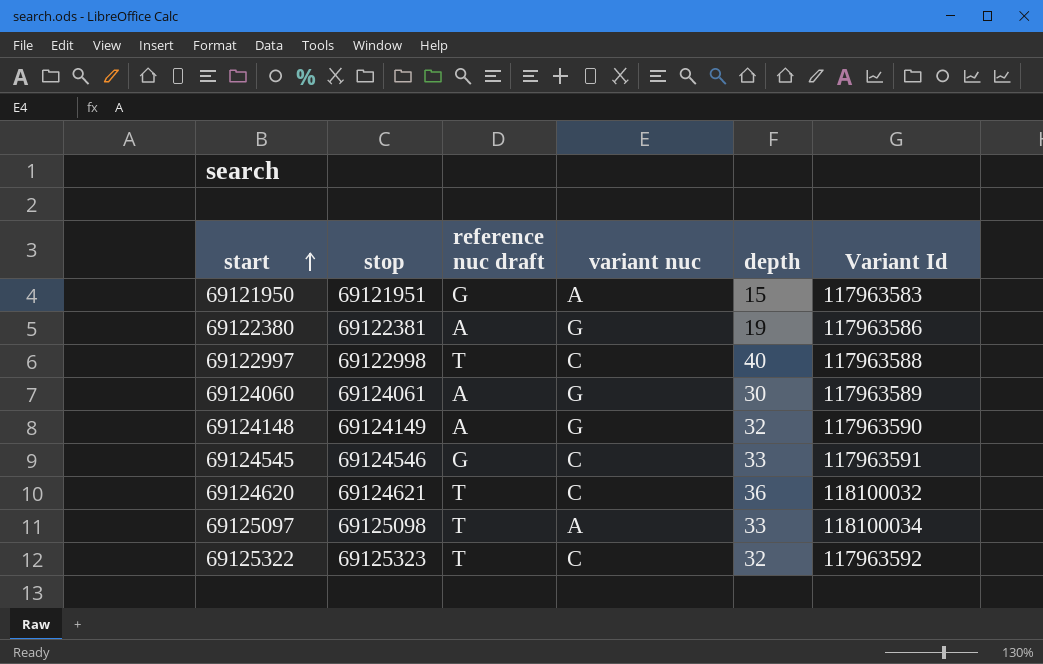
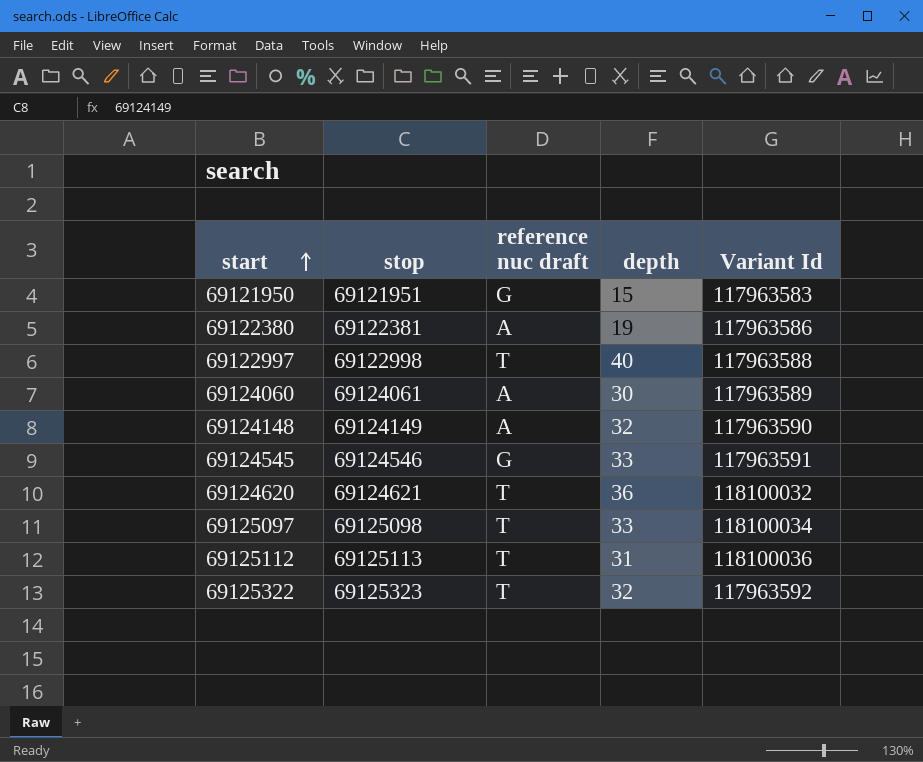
column variant nuc | position: 4 -> none
row 69125112: none -> 69125113 | T | 31 | 118100036

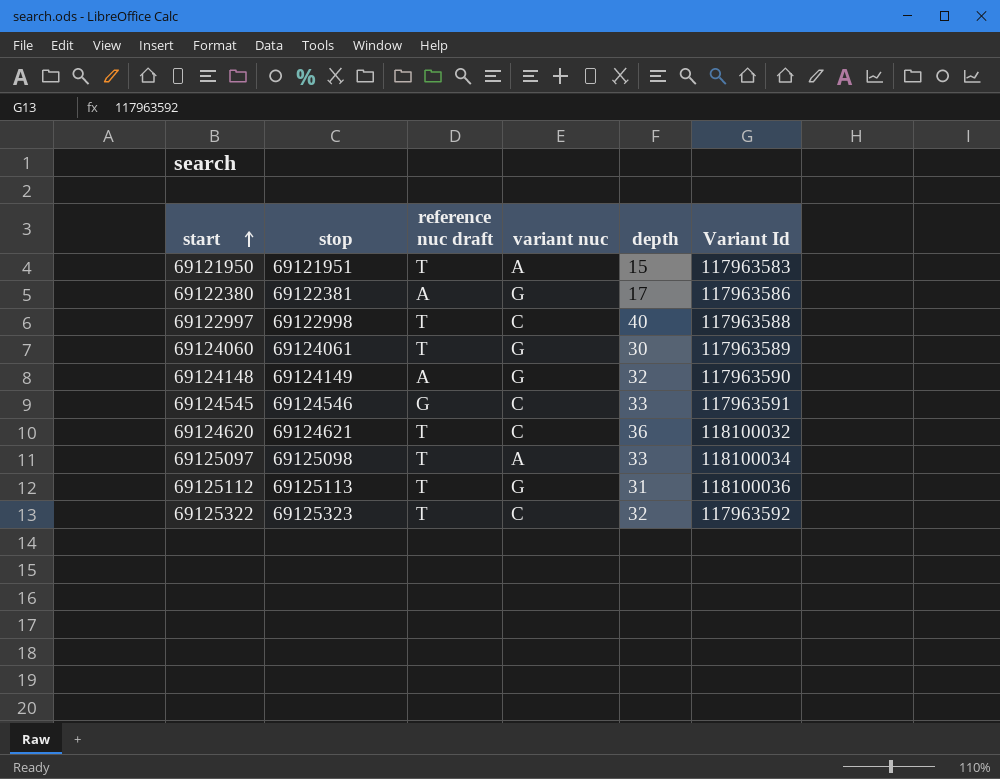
column variant nuc | position: none -> 4
69121950 | reference nuc draft: G -> T
69122380 | depth: 19 -> 17
69124060 | reference nuc draft: A -> T

